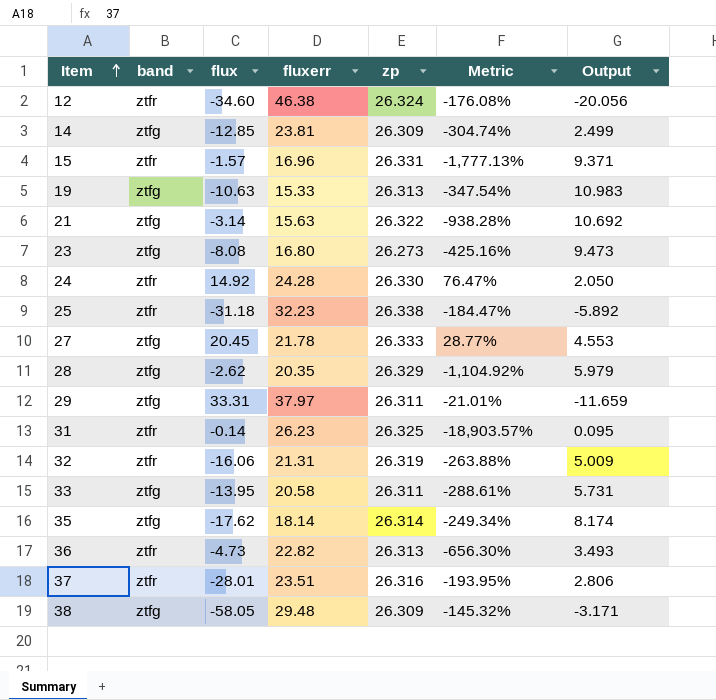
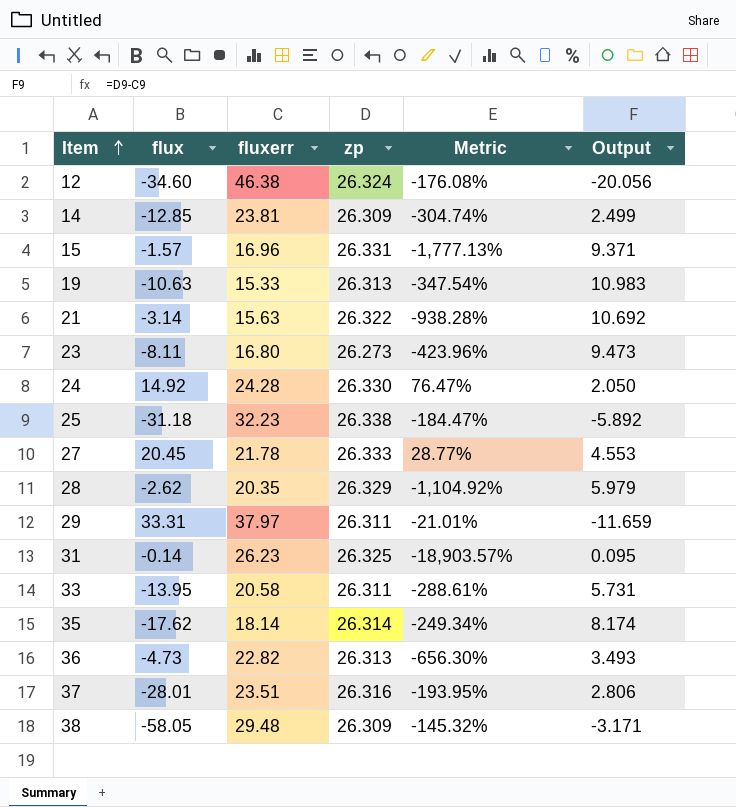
column band | position: 2 -> none
row 32: ztfr | -16.06 | 21.31 | 26.319 | -263.88% | 5.009 -> none
23 | flux: -8.08 -> -8.11
23 | Metric: -425.16% -> -423.96%

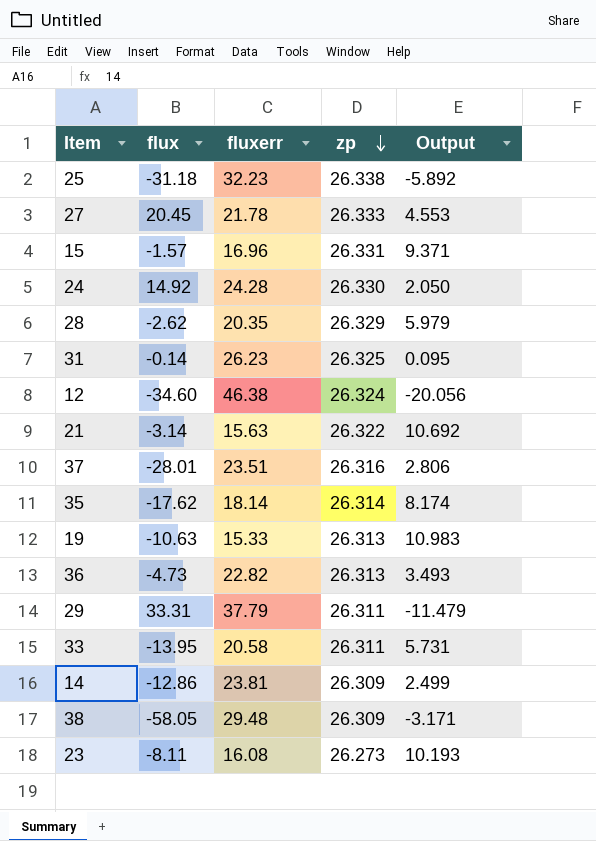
row order: Item ascending -> zp descending
column Metric | formula: ([zp] - [flux]) / [flux] -> none
29 | fluxerr: 37.97 -> 37.79
29 | Output: -11.659 -> -11.479
14 | flux: -12.85 -> -12.86
23 | fluxerr: 16.80 -> 16.08
23 | Output: 9.473 -> 10.193

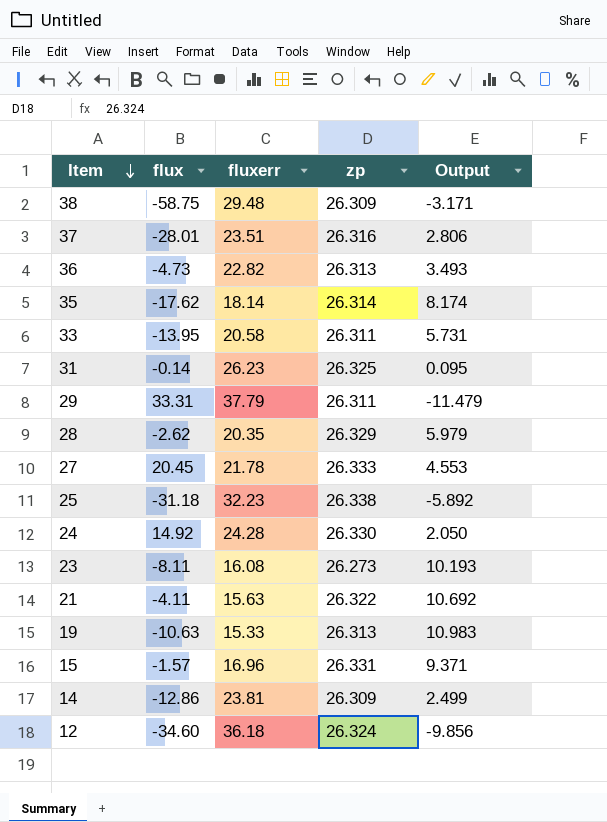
row order: zp descending -> Item descending
38 | flux: -58.05 -> -58.75
21 | flux: -3.14 -> -4.11
12 | fluxerr: 46.38 -> 36.18
12 | Output: -20.056 -> -9.856

